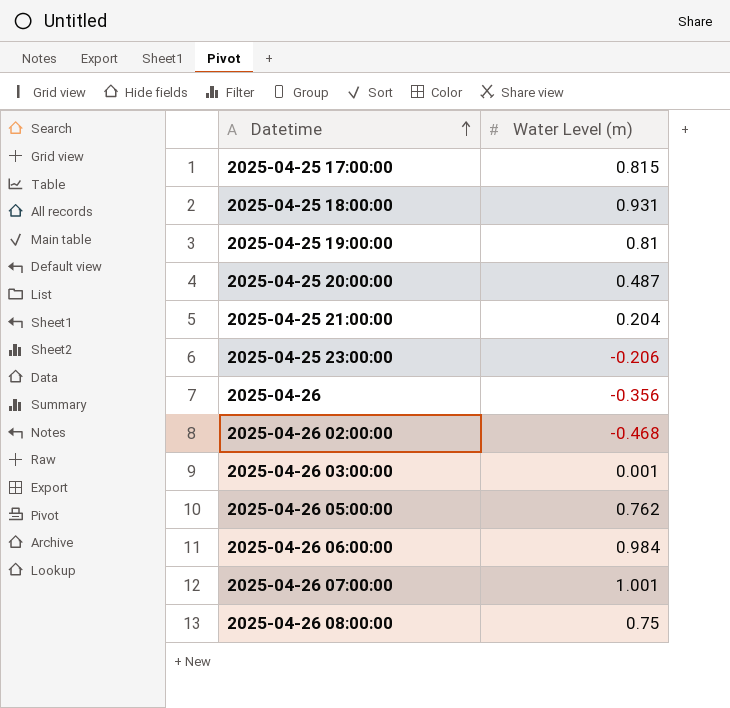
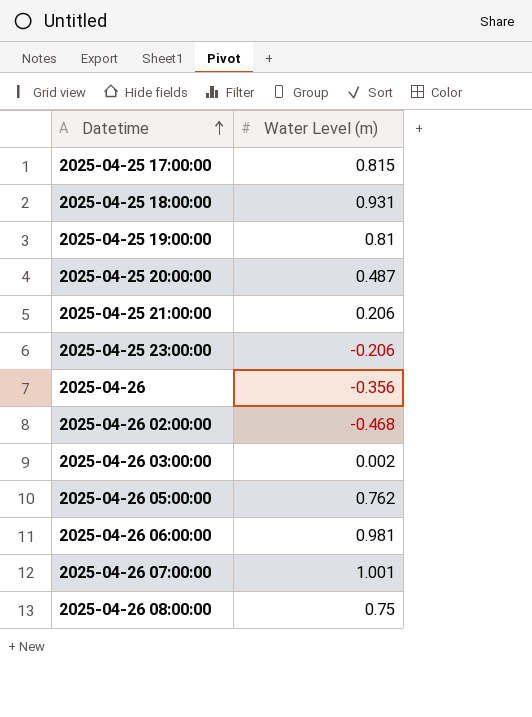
2025-04-25 21:00:00 | Water Level (m): 0.204 -> 0.206
2025-04-26 03:00:00 | Water Level (m): 0.001 -> 0.002
2025-04-26 06:00:00 | Water Level (m): 0.984 -> 0.981

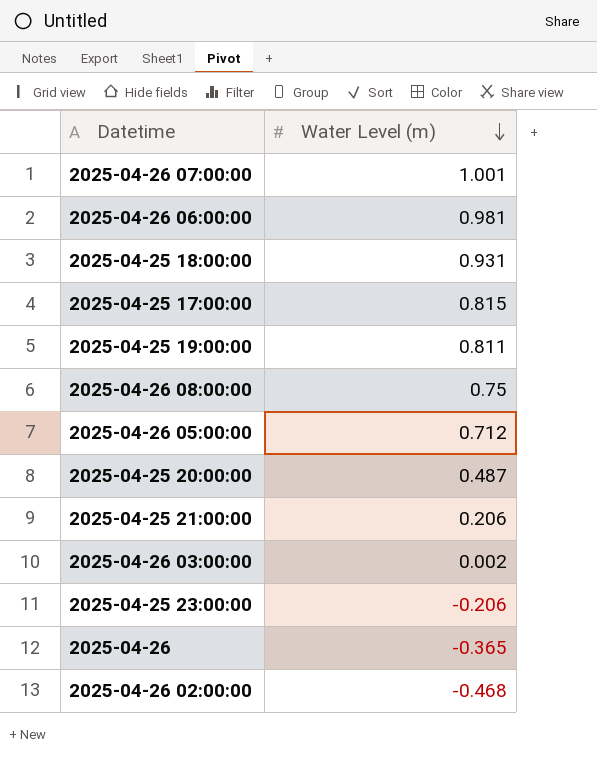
row order: Datetime ascending -> Water Level (m) descending
2025-04-25 19:00:00 | Water Level (m): 0.81 -> 0.811
2025-04-26 05:00:00 | Water Level (m): 0.762 -> 0.712
2025-04-26 | Water Level (m): -0.356 -> -0.365

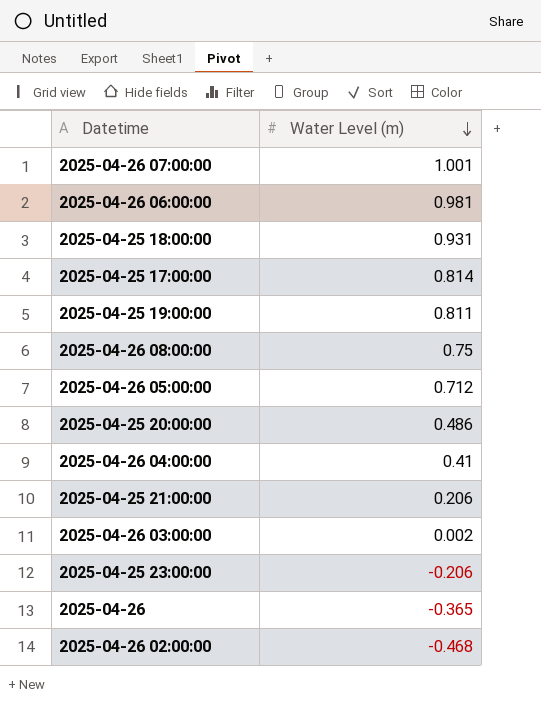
2025-04-25 17:00:00 | Water Level (m): 0.815 -> 0.814
2025-04-25 20:00:00 | Water Level (m): 0.487 -> 0.486
row 2025-04-26 04:00:00: none -> 0.41

